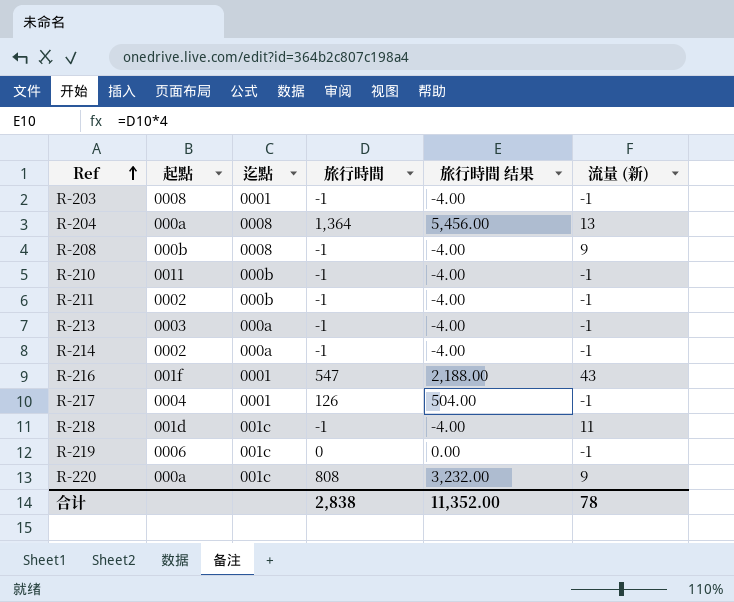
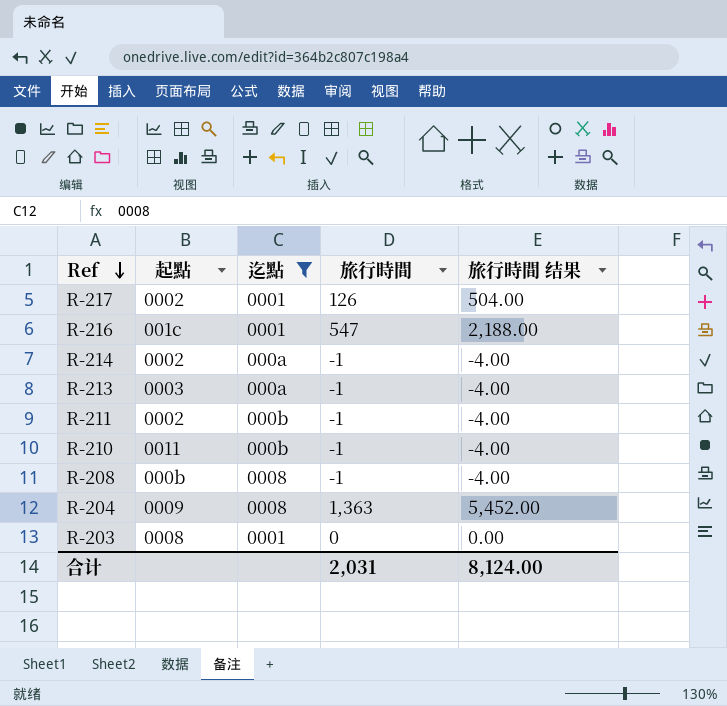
filter: none -> 迄點 != 001c
row order: Ref ascending -> Ref descending
column 流量 (新) | position: 6 -> none
R-217 | 起點: 0004 -> 0002
R-216 | 起點: 001f -> 001c
R-204 | 起點: 000a -> 0009
R-204 | 旅行時間: 1,364 -> 1,363
R-204 | 旅行時間 结果: 5,456.00 -> 5,452.00
R-203 | 旅行時間: -1 -> 0
R-203 | 旅行時間 结果: -4.00 -> 0.00
合计 | 旅行時間: 2,838 -> 2,031
合计 | 旅行時間 结果: 11,352.00 -> 8,124.00

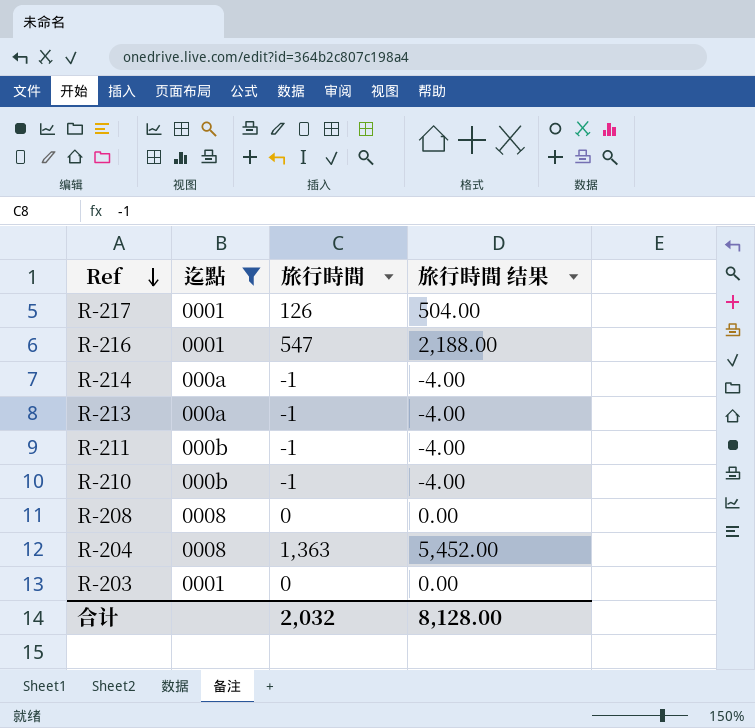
column 起點 | position: 2 -> none
R-208 | 旅行時間: -1 -> 0
R-208 | 旅行時間 结果: -4.00 -> 0.00
合计 | 旅行時間: 2,031 -> 2,032
合计 | 旅行時間 结果: 8,124.00 -> 8,128.00

